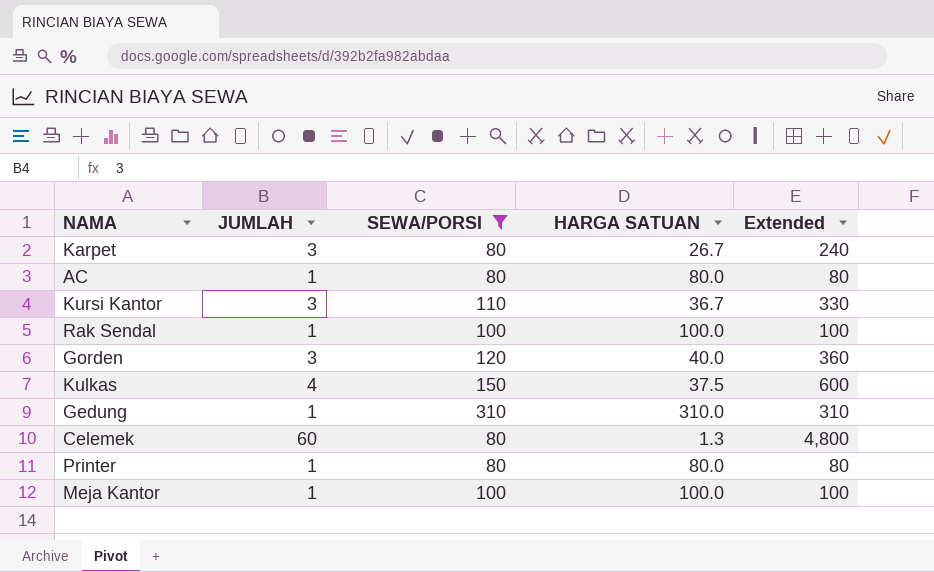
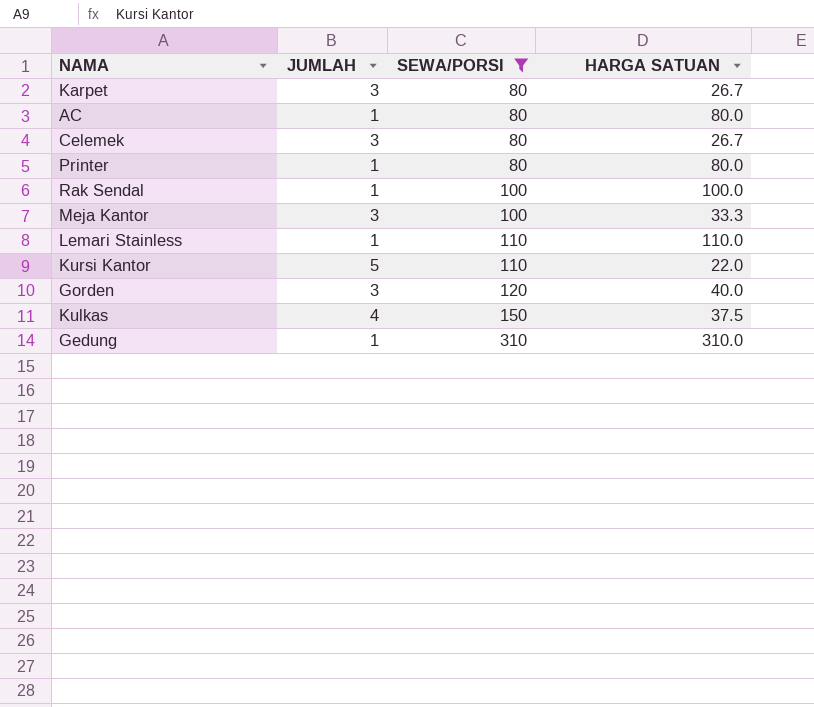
row order: none -> SEWA/PORSI ascending
column Extended | formula: [JUMLAH] * [SEWA/PORSI] -> none
Celemek | JUMLAH: 60 -> 3
Celemek | HARGA SATUAN: 1.3 -> 26.7
Meja Kantor | JUMLAH: 1 -> 3
Meja Kantor | HARGA SATUAN: 100.0 -> 33.3
row Lemari Stainless: none -> 1 | 110 | 110.0
Kursi Kantor | JUMLAH: 3 -> 5
Kursi Kantor | HARGA SATUAN: 36.7 -> 22.0

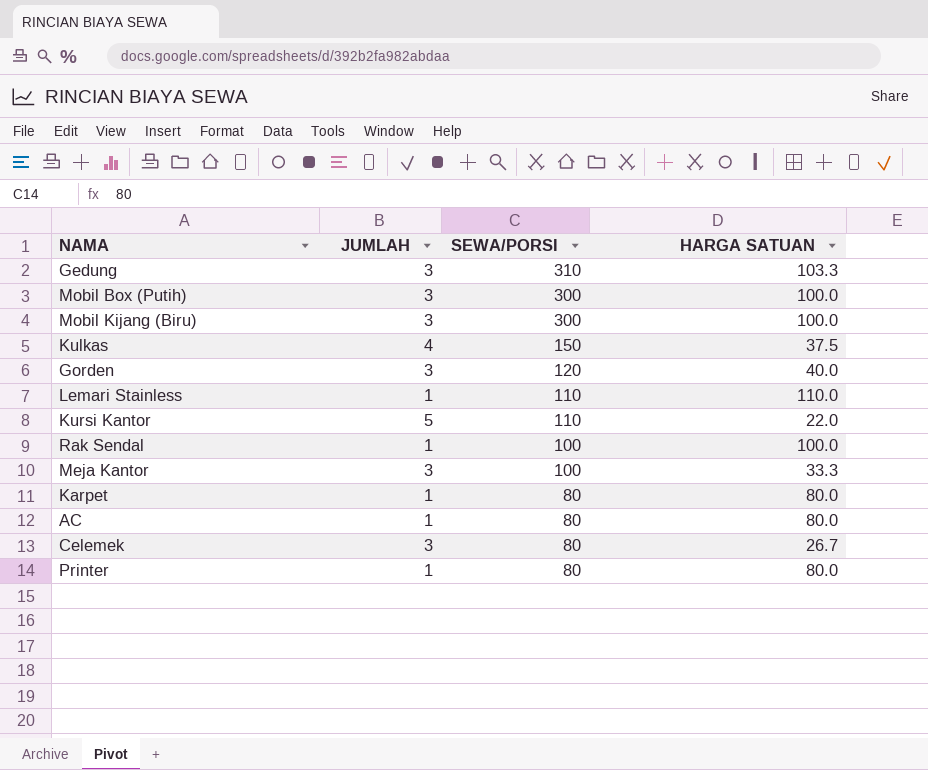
filter: SEWA/PORSI != 300 -> none
row order: SEWA/PORSI ascending -> SEWA/PORSI descending
Gedung | JUMLAH: 1 -> 3
Gedung | HARGA SATUAN: 310.0 -> 103.3
Karpet | JUMLAH: 3 -> 1
Karpet | HARGA SATUAN: 26.7 -> 80.0

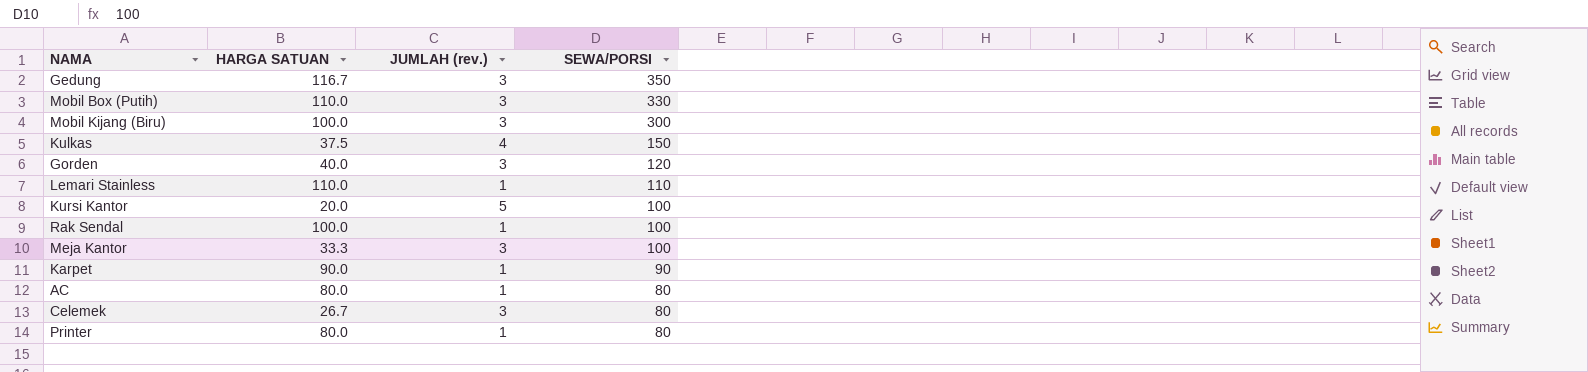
column HARGA SATUAN | position: 4 -> 2
column name: JUMLAH -> JUMLAH (rev.)
Gedung | HARGA SATUAN: 103.3 -> 116.7
Gedung | SEWA/PORSI: 310 -> 350
Mobil Box (Putih) | HARGA SATUAN: 100.0 -> 110.0
Mobil Box (Putih) | SEWA/PORSI: 300 -> 330
Kursi Kantor | HARGA SATUAN: 22.0 -> 20.0
Kursi Kantor | SEWA/PORSI: 110 -> 100
Karpet | HARGA SATUAN: 80.0 -> 90.0
Karpet | SEWA/PORSI: 80 -> 90

